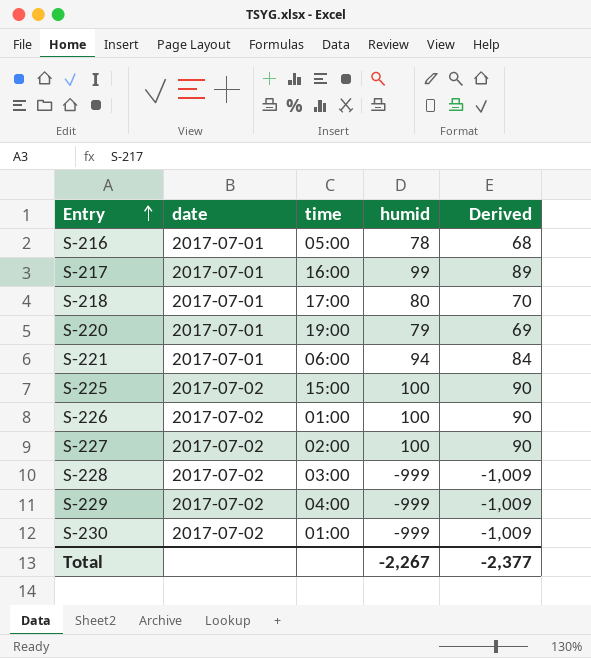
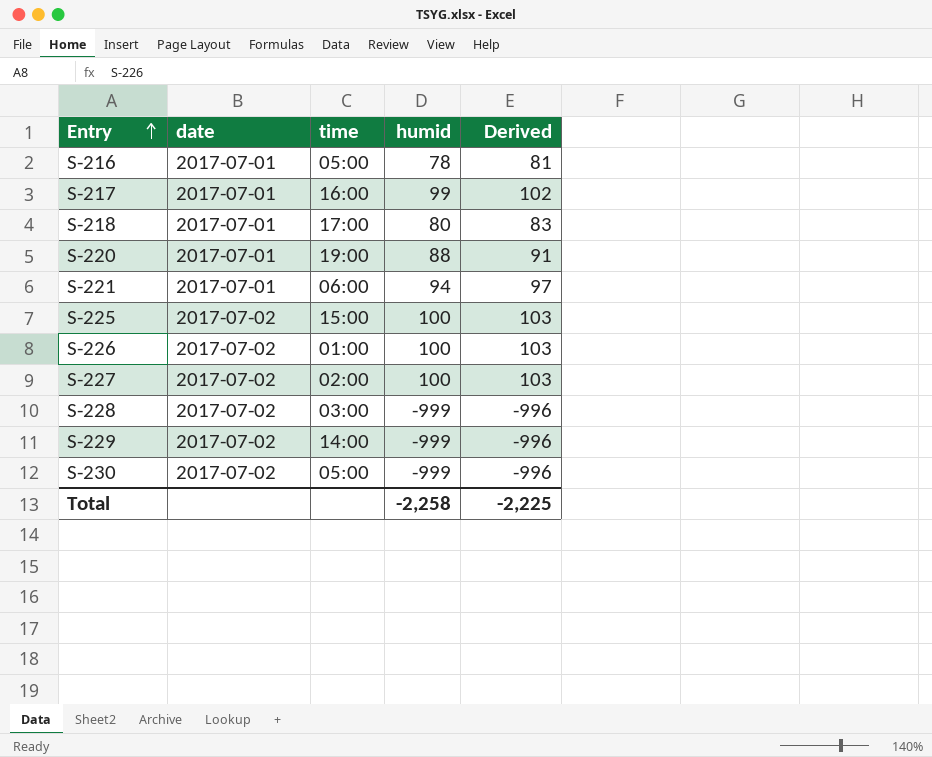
column Derived | formula: [humid] - 10 -> [humid] + 3
S-220 | humid: 79 -> 88
S-229 | time: 04:00 -> 14:00
S-230 | time: 01:00 -> 05:00
Total | humid: -2,267 -> -2,258
Total | Derived: -2,377 -> -2,225

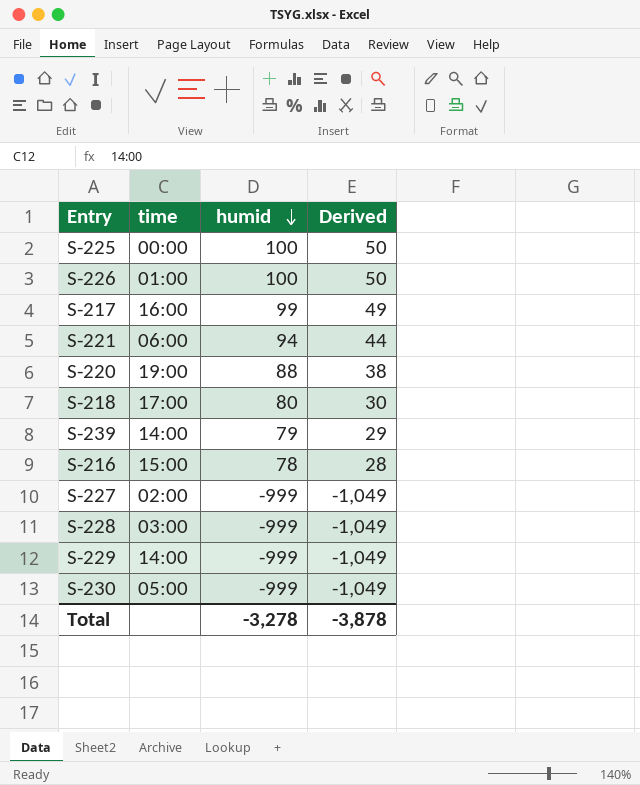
row order: Entry ascending -> humid descending
column date | position: 2 -> none
column Derived | formula: [humid] + 3 -> [humid] - 50
S-225 | time: 15:00 -> 00:00
row S-239: none -> 14:00 | 79 | 29
S-216 | time: 05:00 -> 15:00
S-227 | humid: 100 -> -999
Total | humid: -2,258 -> -3,278
Total | Derived: -2,225 -> -3,878

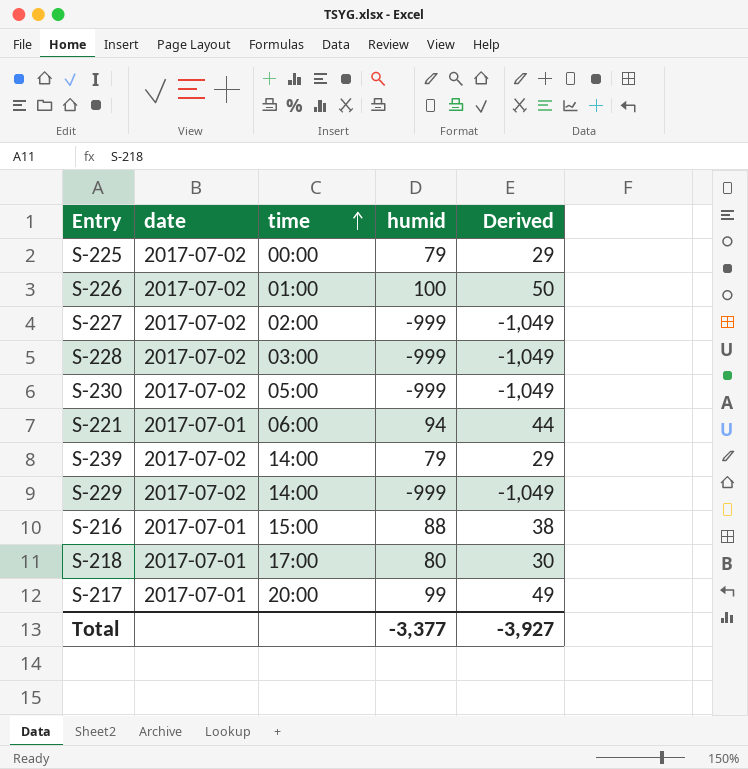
row order: humid descending -> time ascending
column date | position: none -> 2
row S-220: 19:00 | 88 | 38 -> none
S-225 | humid: 100 -> 79
S-225 | Derived: 50 -> 29
S-216 | humid: 78 -> 88
S-216 | Derived: 28 -> 38
S-217 | time: 16:00 -> 20:00
Total | humid: -3,278 -> -3,377
Total | Derived: -3,878 -> -3,927

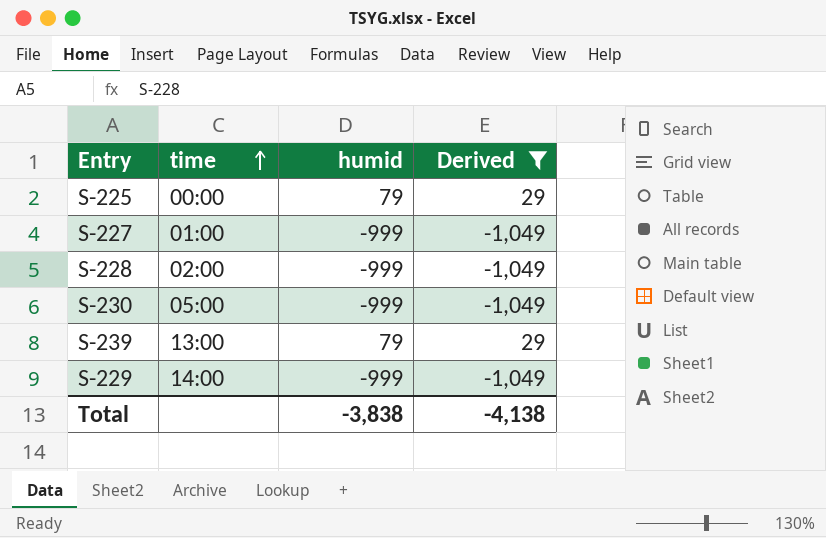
filter: none -> Derived <= 29
column date | position: 2 -> none
S-227 | time: 02:00 -> 01:00
S-228 | time: 03:00 -> 02:00
S-239 | time: 14:00 -> 13:00
Total | humid: -3,377 -> -3,838
Total | Derived: -3,927 -> -4,138

